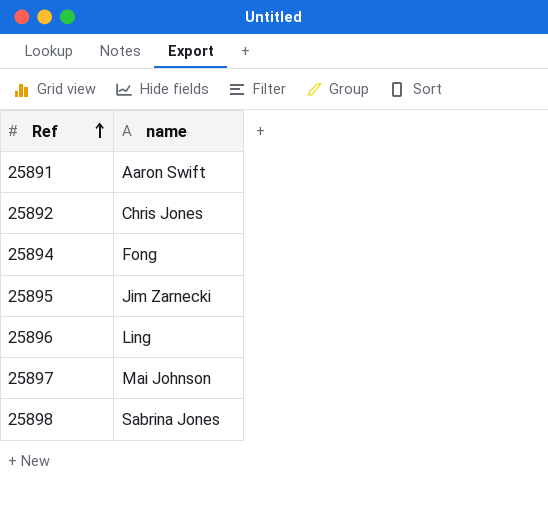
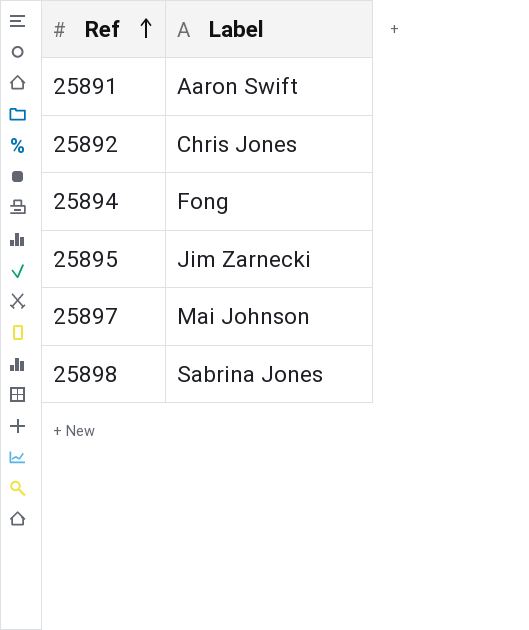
column name: name -> Label
row 25896: Ling -> none

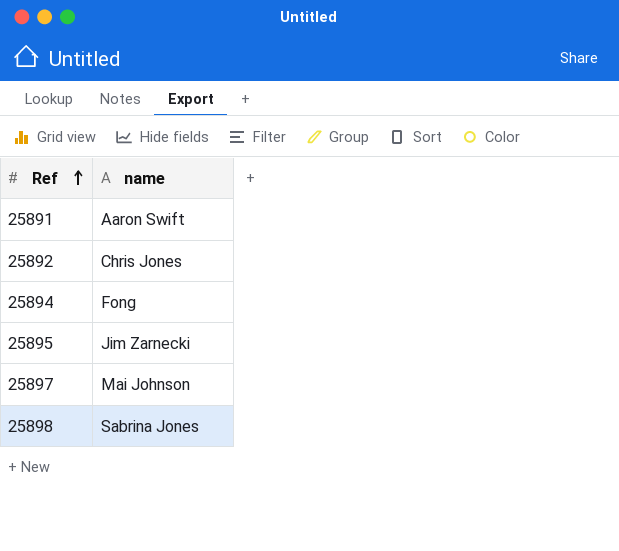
column name: Label -> name

